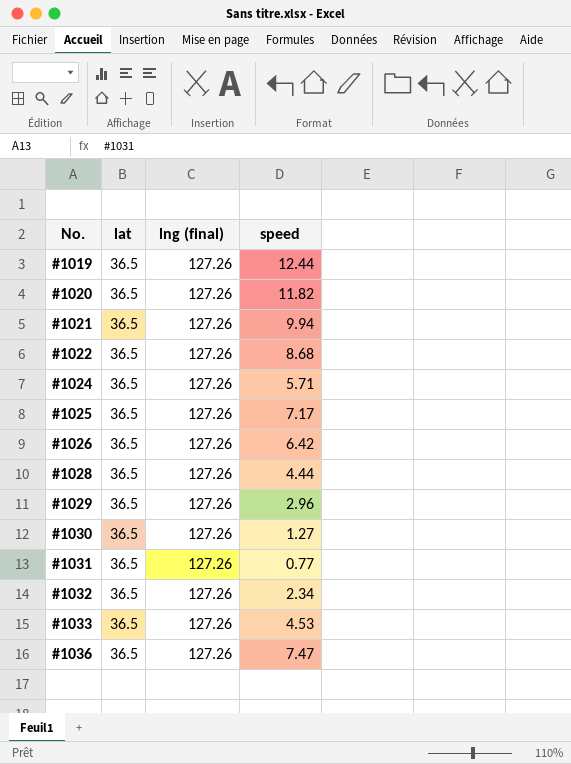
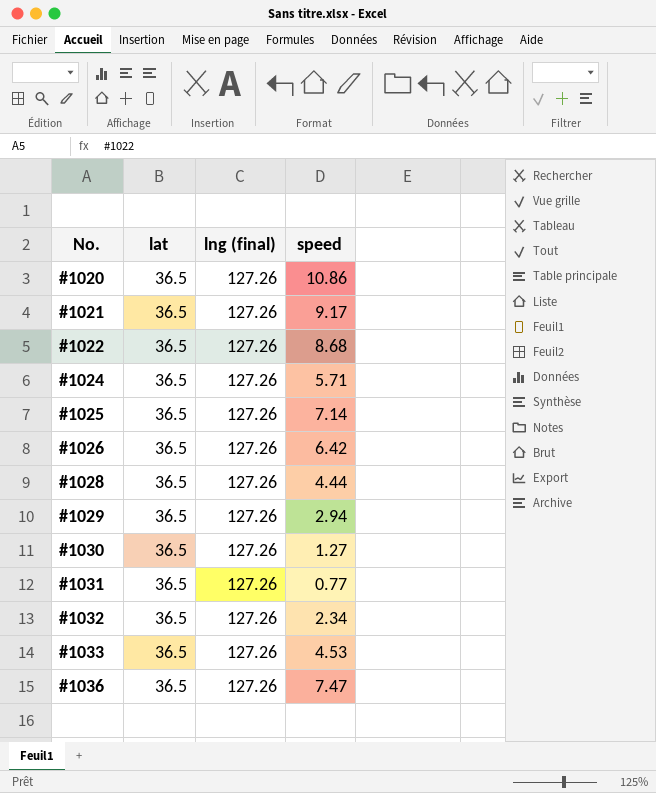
row #1019: 36.5 | 127.26 | 12.44 -> none
#1020 | speed: 11.82 -> 10.86
#1021 | speed: 9.94 -> 9.17
#1025 | speed: 7.17 -> 7.14
#1029 | speed: 2.96 -> 2.94

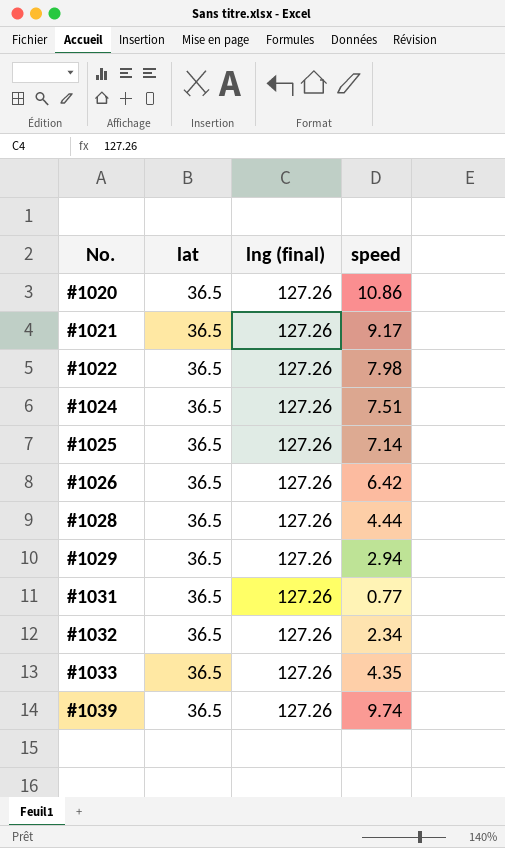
row #1030: 36.5 | 127.26 | 1.27 -> none
row #1036: 36.5 | 127.26 | 7.47 -> none
#1022 | speed: 8.68 -> 7.98
#1024 | speed: 5.71 -> 7.51
#1033 | speed: 4.53 -> 4.35
row #1039: none -> 36.5 | 127.26 | 9.74

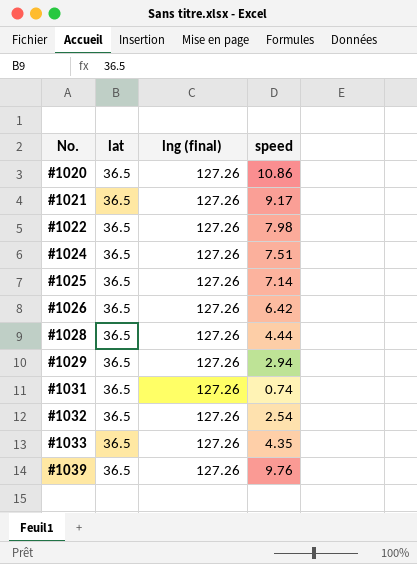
#1031 | speed: 0.77 -> 0.74
#1032 | speed: 2.34 -> 2.54
#1039 | speed: 9.74 -> 9.76

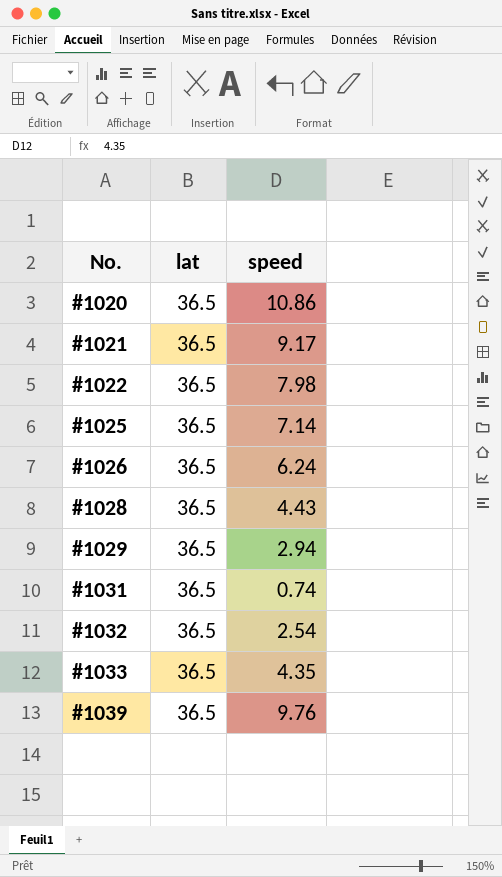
column lng (final) | position: 3 -> none
row #1024: 36.5 | 127.26 | 7.51 -> none
#1026 | speed: 6.42 -> 6.24
#1028 | speed: 4.44 -> 4.43

